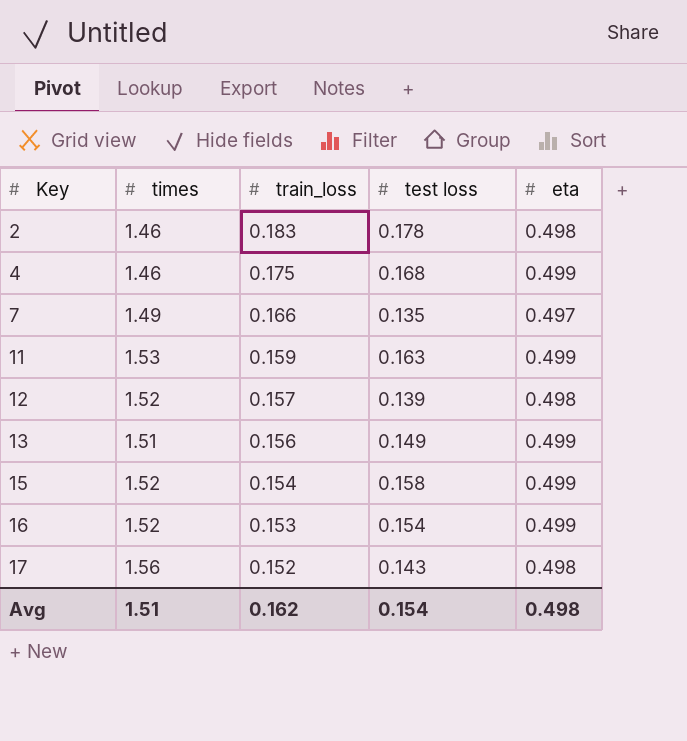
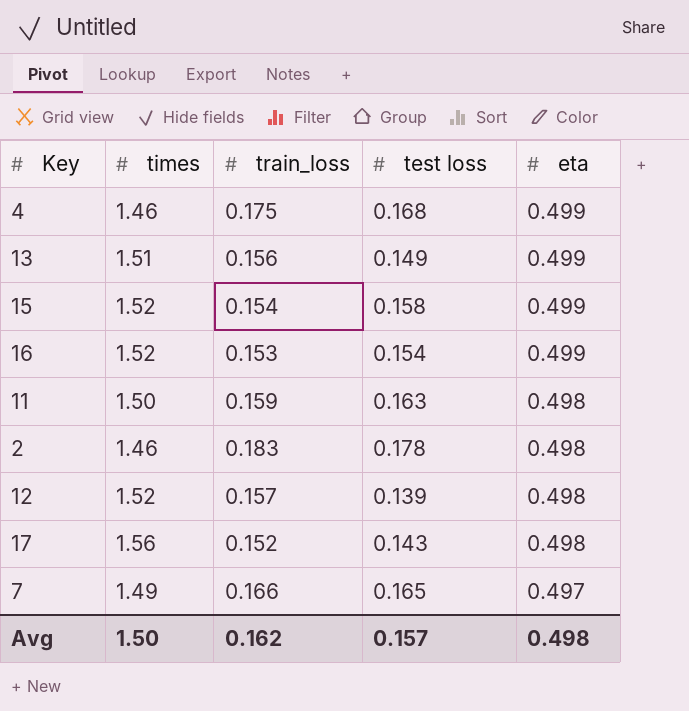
row order: Key ascending -> eta descending
11 | times: 1.53 -> 1.50
11 | eta: 0.499 -> 0.498
7 | test loss: 0.135 -> 0.165
Avg | times: 1.51 -> 1.50
Avg | test loss: 0.154 -> 0.157

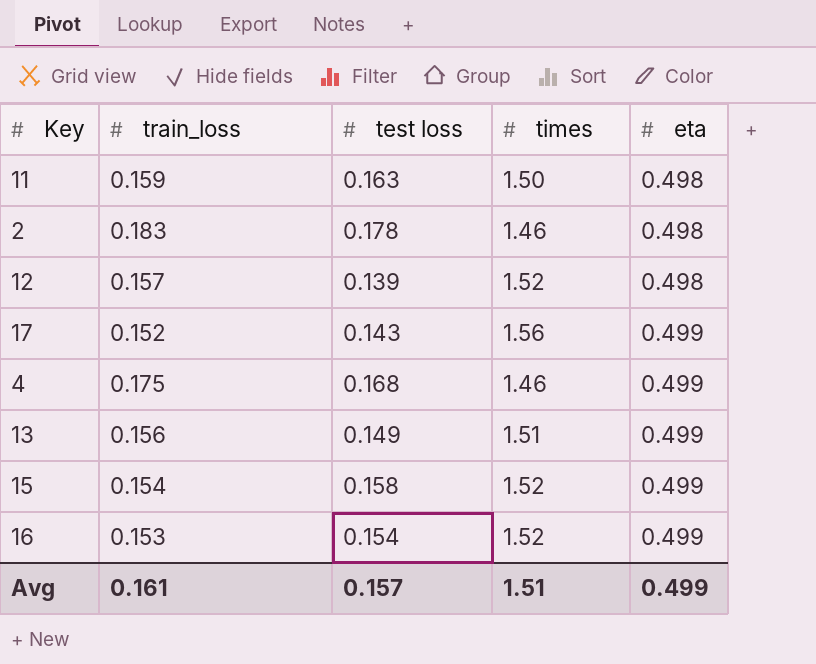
row order: eta descending -> eta ascending
column times | position: 2 -> 4
row 7: 1.49 | 0.166 | 0.165 | 0.497 -> none
17 | eta: 0.498 -> 0.499
Avg | train_loss: 0.162 -> 0.161
Avg | times: 1.50 -> 1.51
Avg | eta: 0.498 -> 0.499

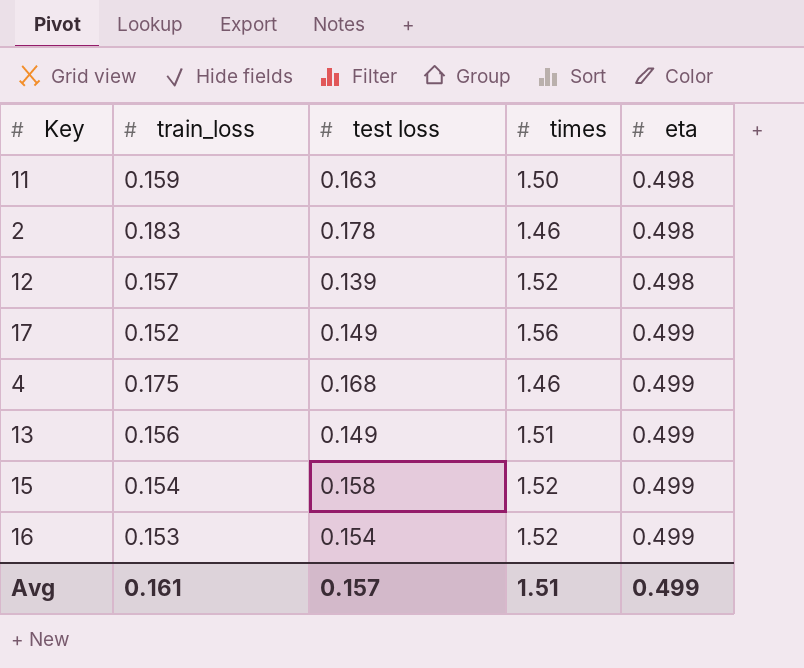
17 | test loss: 0.143 -> 0.149

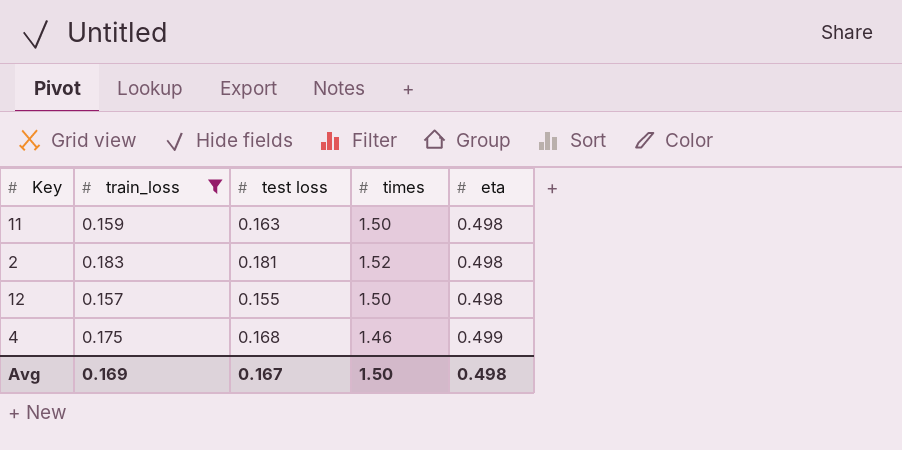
filter: none -> train_loss >= 0.157
2 | test loss: 0.178 -> 0.181
2 | times: 1.46 -> 1.52
12 | test loss: 0.139 -> 0.155
12 | times: 1.52 -> 1.50
Avg | train_loss: 0.161 -> 0.169
Avg | test loss: 0.157 -> 0.167
Avg | times: 1.51 -> 1.50
Avg | eta: 0.499 -> 0.498

